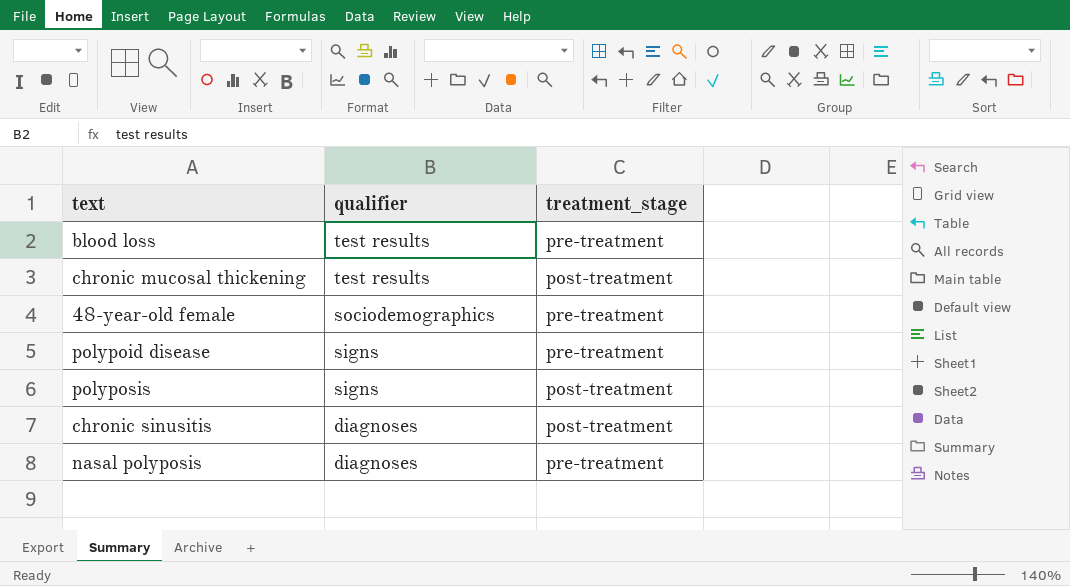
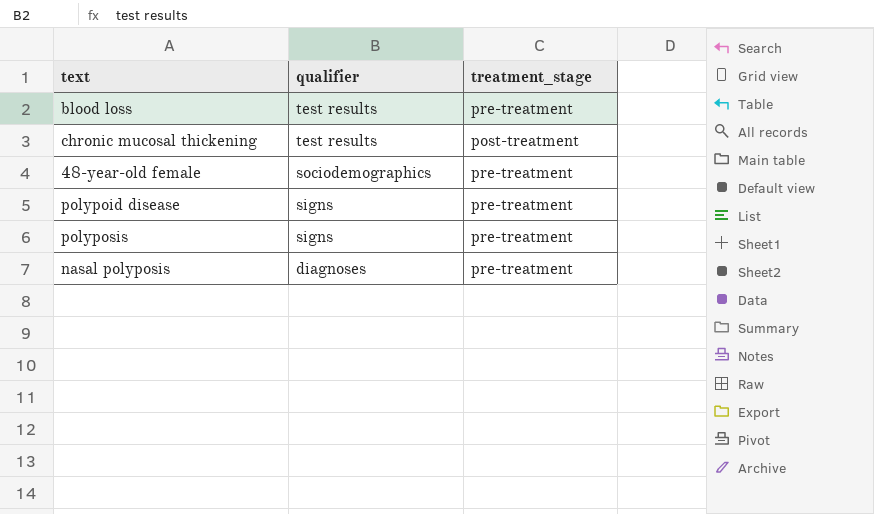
row chronic sinusitis: diagnoses | post-treatment -> none
polyposis | treatment_stage: post-treatment -> pre-treatment

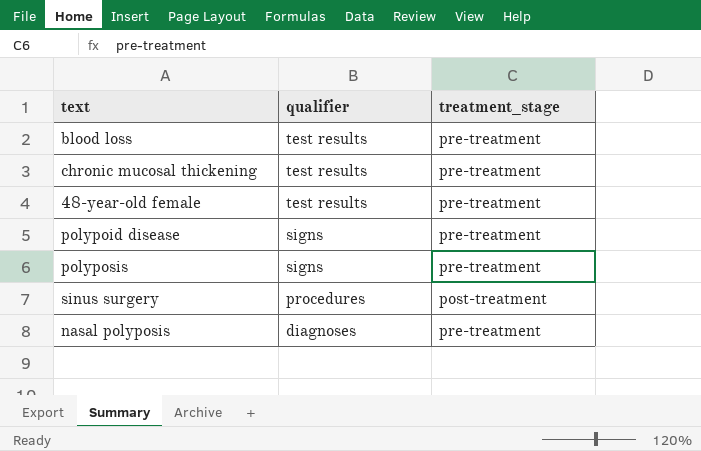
chronic mucosal thickening | treatment_stage: post-treatment -> pre-treatment
48-year-old female | qualifier: sociodemographics -> test results
row sinus surgery: none -> procedures | post-treatment

